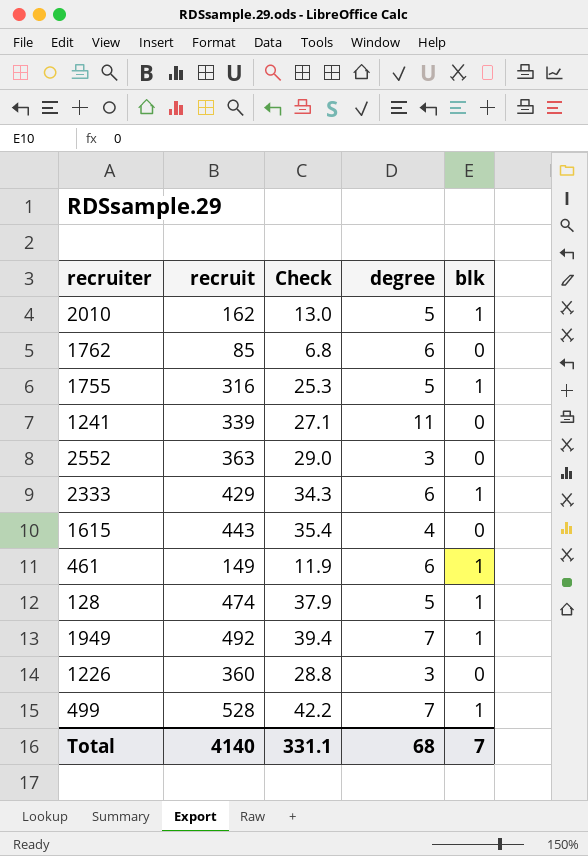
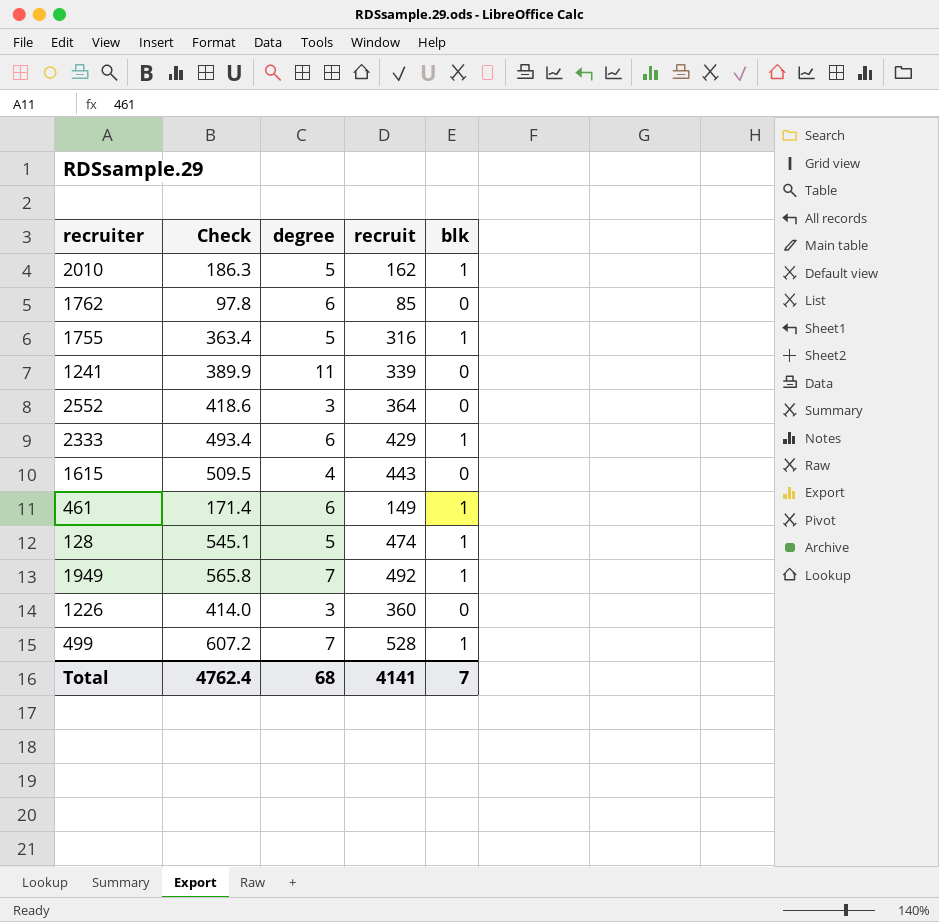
column Check | formula: [recruit] * 0.08 -> [recruit] * 1.15
column recruit | position: 2 -> 4
2552 | recruit: 363 -> 364
Total | Check: 331.1 -> 4762.4
Total | recruit: 4140 -> 4141

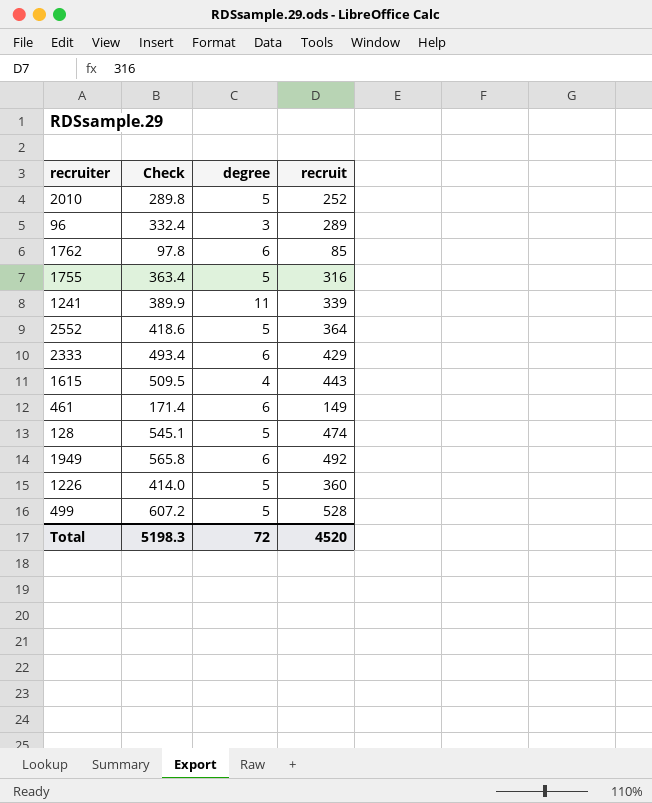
column blk | position: 5 -> none
2010 | Check: 186.3 -> 289.8
2010 | recruit: 162 -> 252
row 96: none -> 332.4 | 3 | 289
2552 | degree: 3 -> 5
1949 | degree: 7 -> 6
1226 | degree: 3 -> 5
499 | degree: 7 -> 5
Total | Check: 4762.4 -> 5198.3
Total | degree: 68 -> 72
Total | recruit: 4141 -> 4520

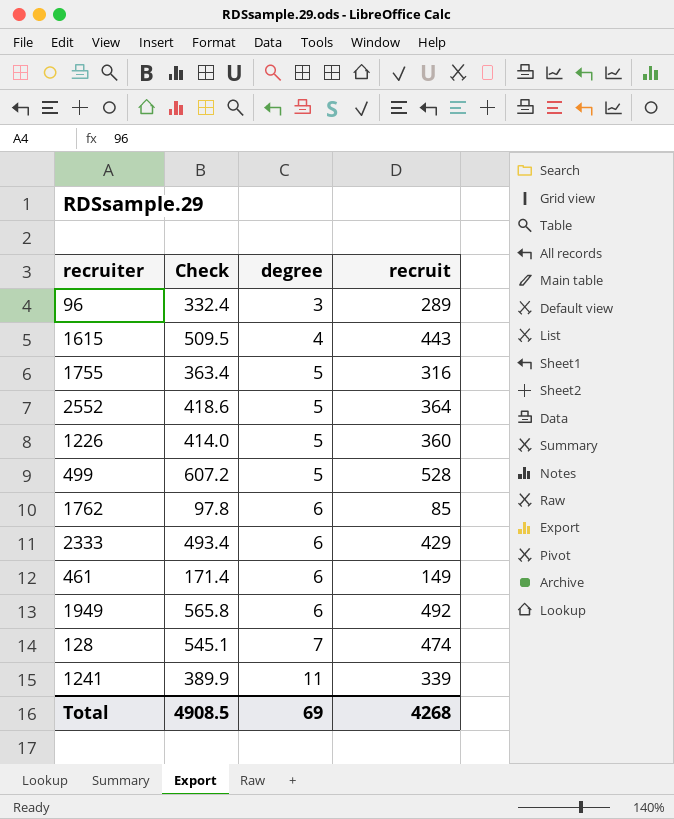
row order: none -> degree ascending
row 2010: 289.8 | 5 | 252 -> none
128 | degree: 5 -> 7
Total | Check: 5198.3 -> 4908.5
Total | degree: 72 -> 69
Total | recruit: 4520 -> 4268

